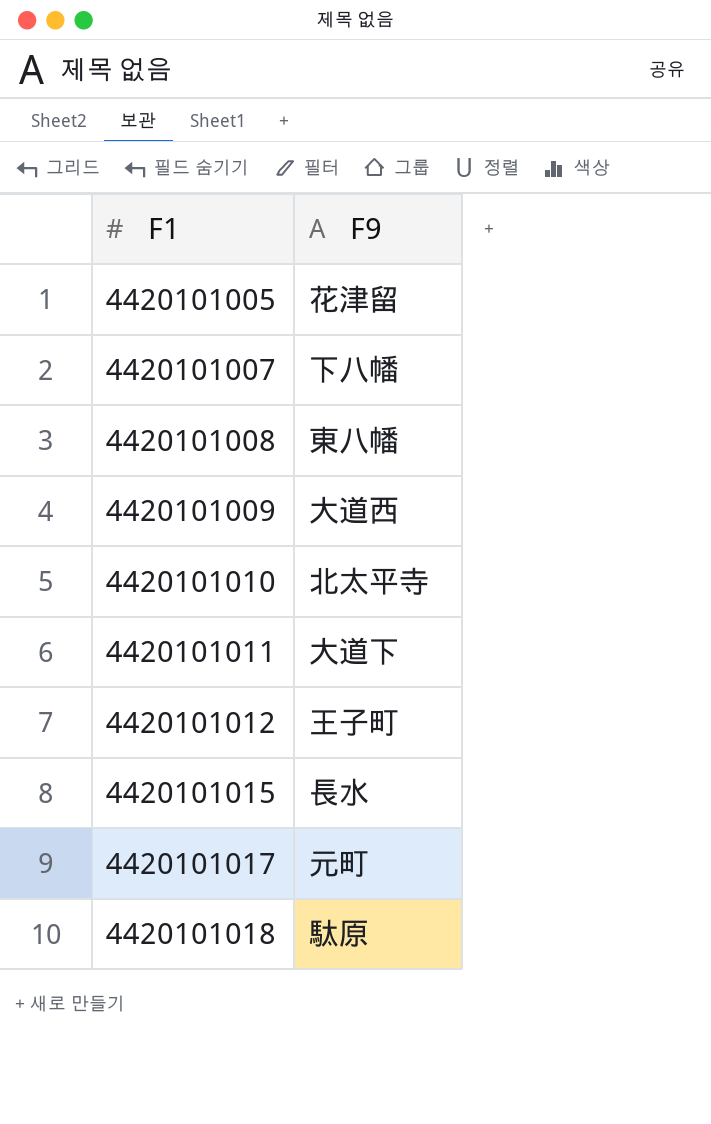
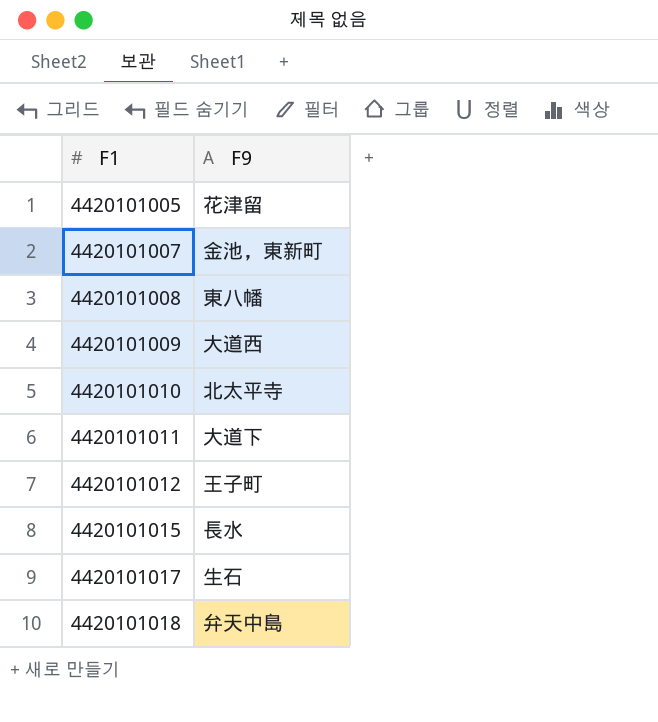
4420101007 | F9: 下八幡 -> 金池，東新町
4420101017 | F9: 元町 -> 生石
4420101018 | F9: 駄原 -> 弁天中島

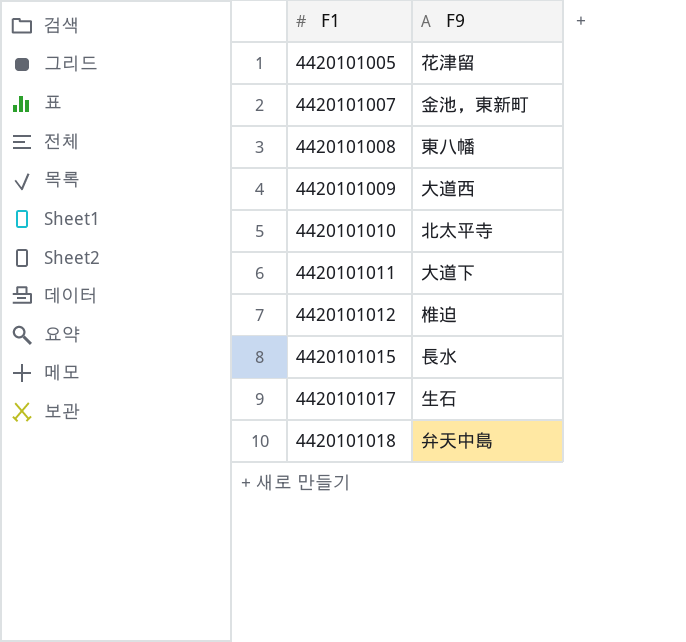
4420101012 | F9: 王子町 -> 椎迫

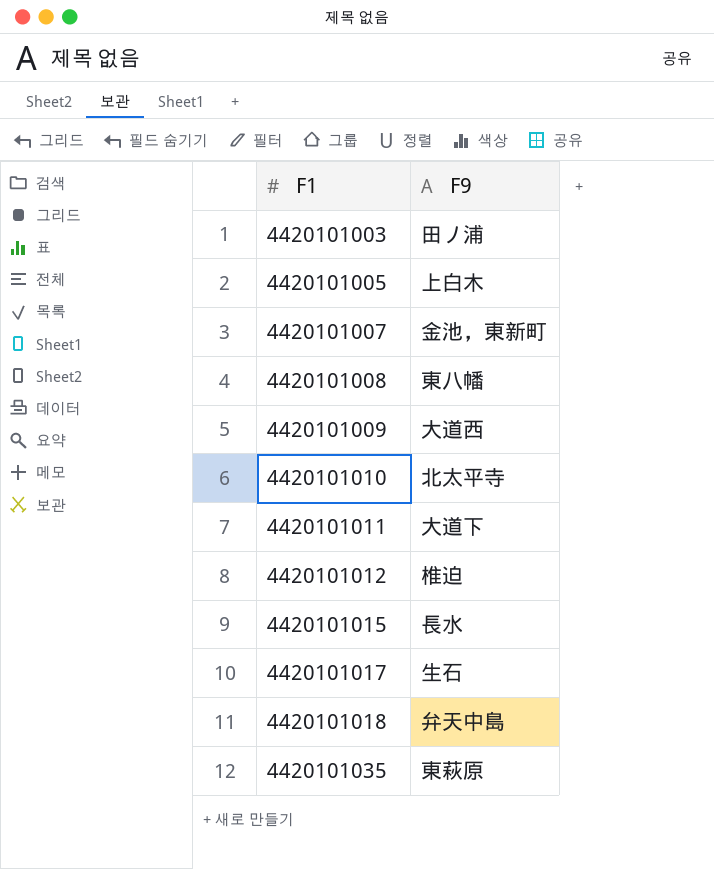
row 4420101003: none -> 田ノ浦
4420101005 | F9: 花津留 -> 上白木
row 4420101035: none -> 東萩原

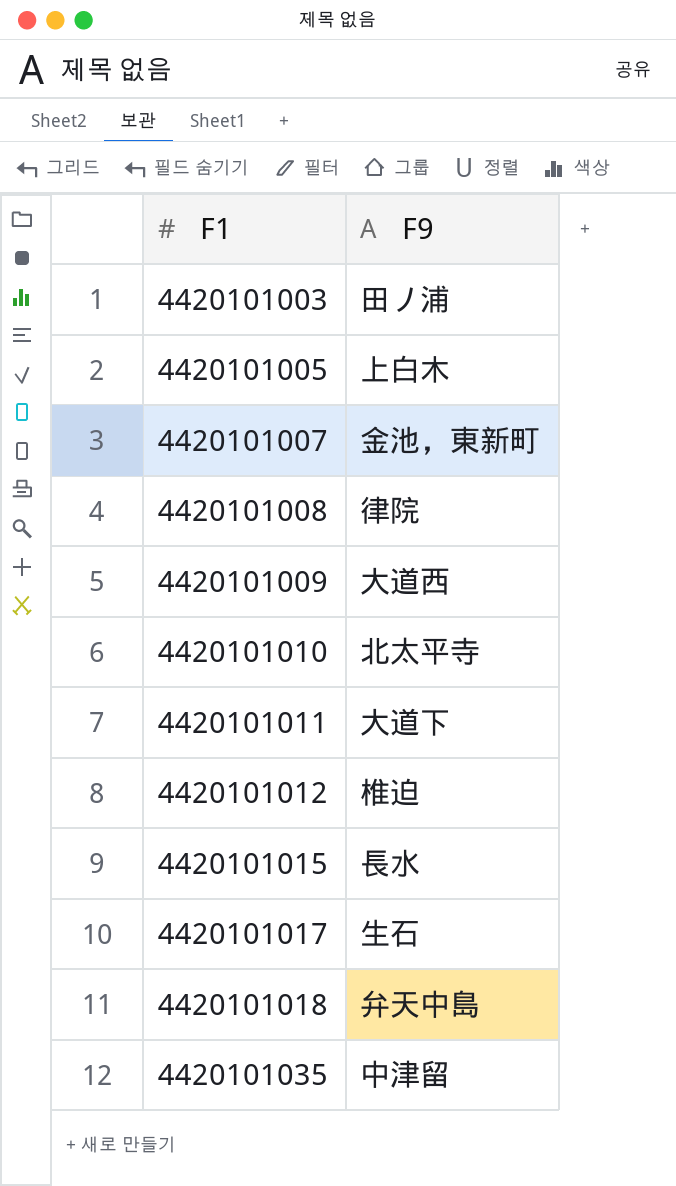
4420101008 | F9: 東八幡 -> 律院
4420101035 | F9: 東萩原 -> 中津留

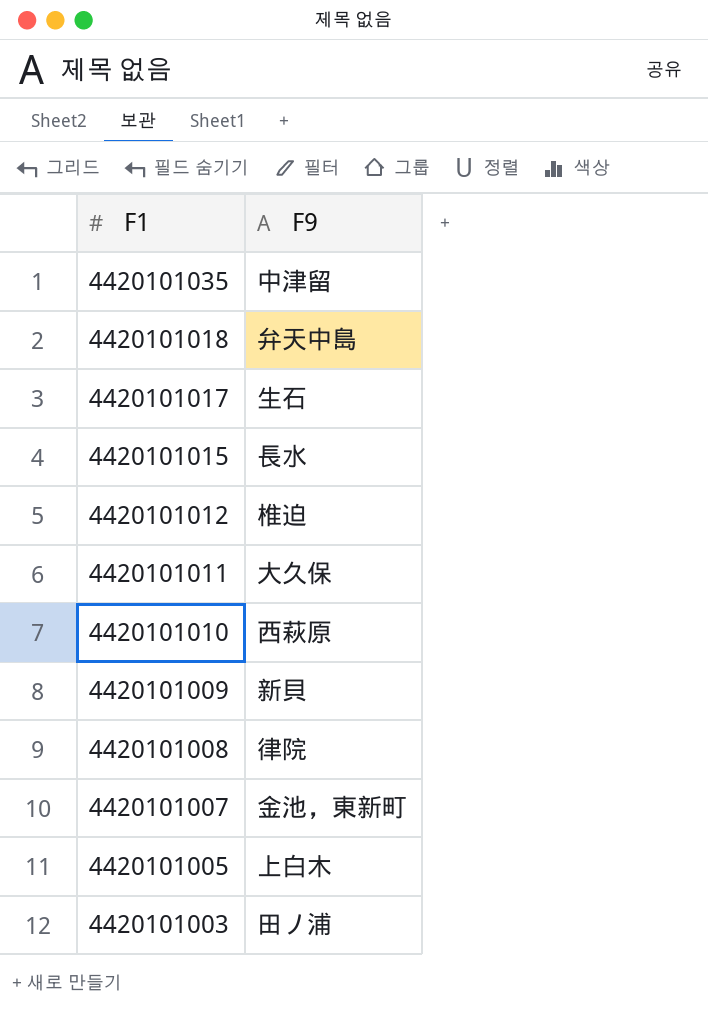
row order: F1 ascending -> F1 descending
4420101011 | F9: 大道下 -> 大久保
4420101010 | F9: 北太平寺 -> 西萩原
4420101009 | F9: 大道西 -> 新貝

